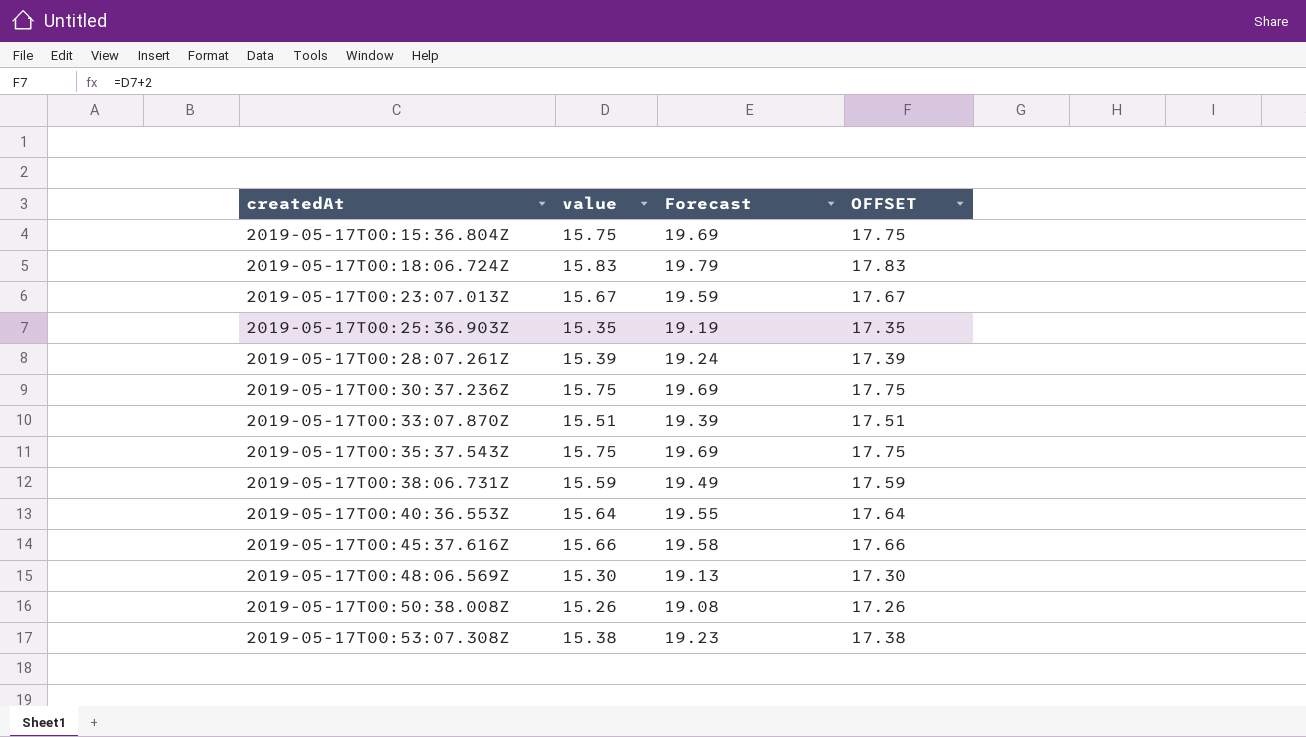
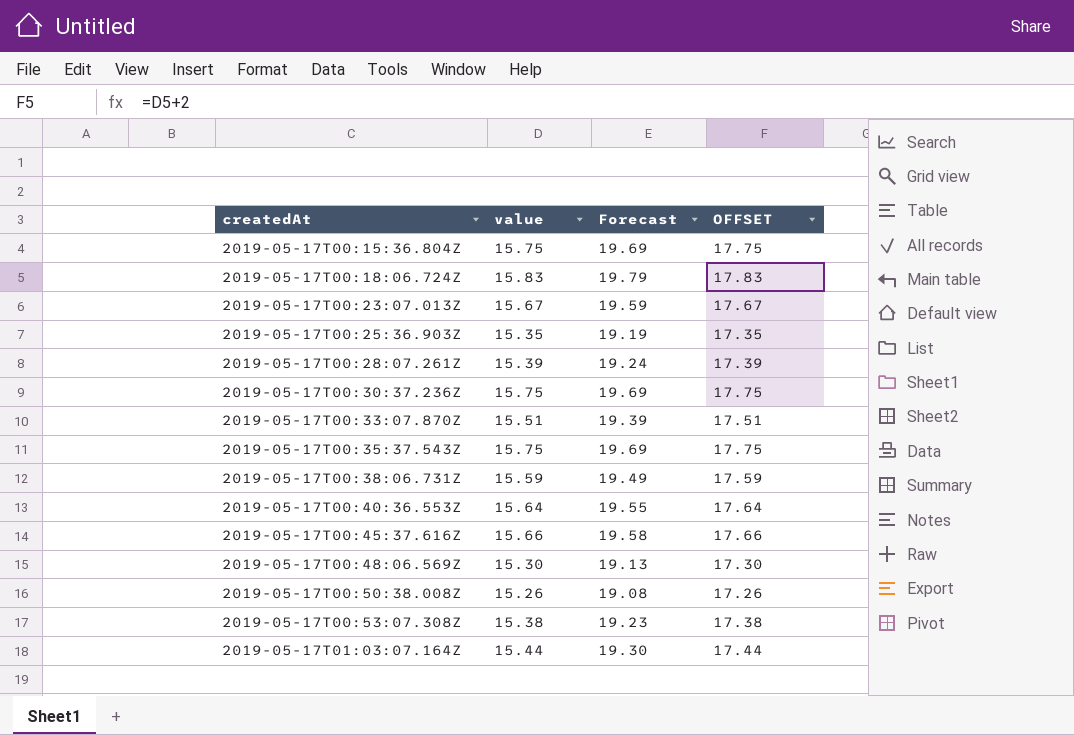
row 2019-05-17T01:03:07.164Z: none -> 15.44 | 19.30 | 17.44

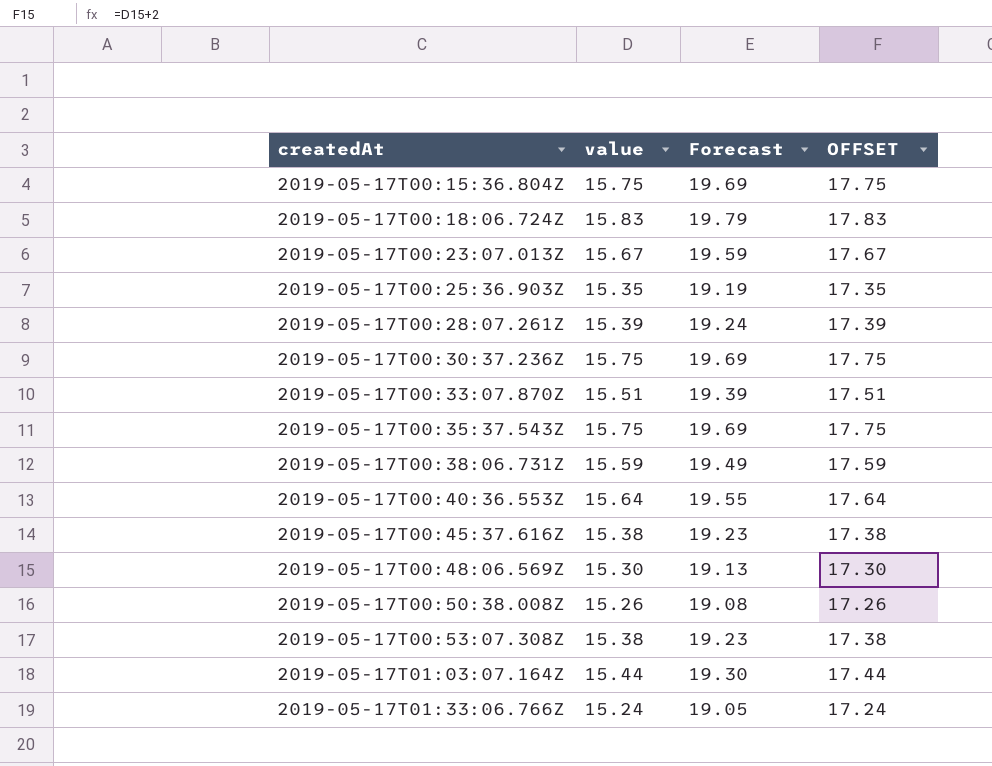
2019-05-17T00:45:37.616Z | value: 15.66 -> 15.38
2019-05-17T00:45:37.616Z | Forecast: 19.58 -> 19.23
2019-05-17T00:45:37.616Z | OFFSET: 17.66 -> 17.38
row 2019-05-17T01:33:06.766Z: none -> 15.24 | 19.05 | 17.24

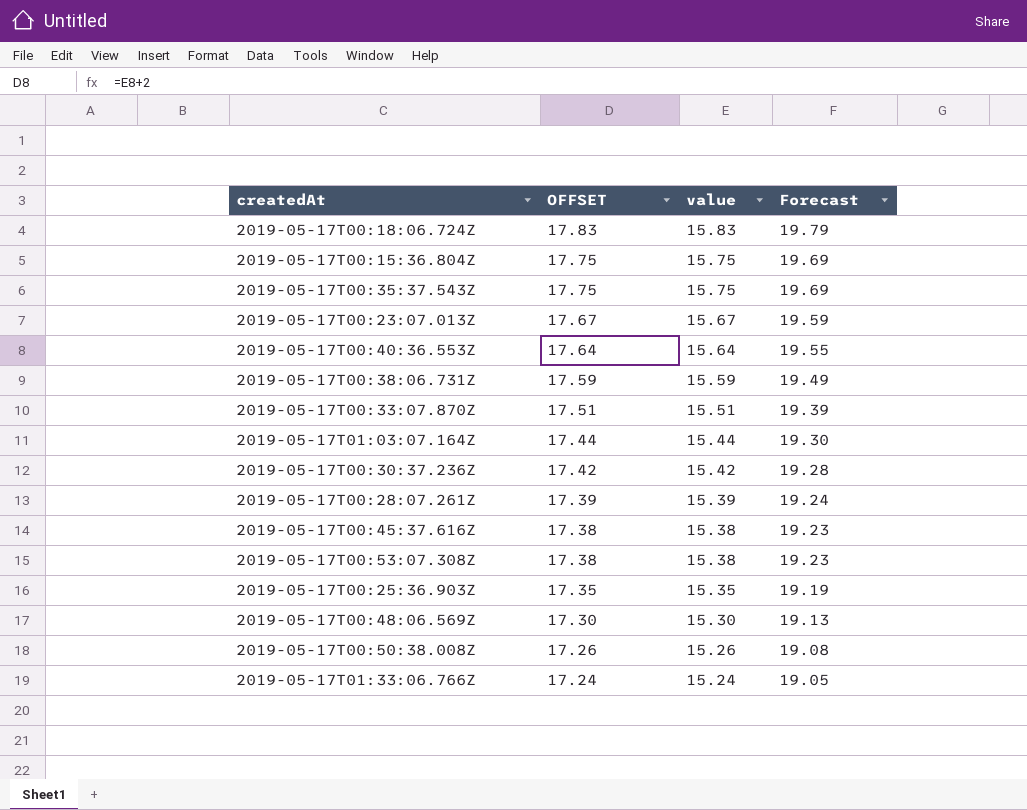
row order: createdAt ascending -> OFFSET descending
column OFFSET | position: 4 -> 2
2019-05-17T00:30:37.236Z | OFFSET: 17.75 -> 17.42
2019-05-17T00:30:37.236Z | value: 15.75 -> 15.42
2019-05-17T00:30:37.236Z | Forecast: 19.69 -> 19.28

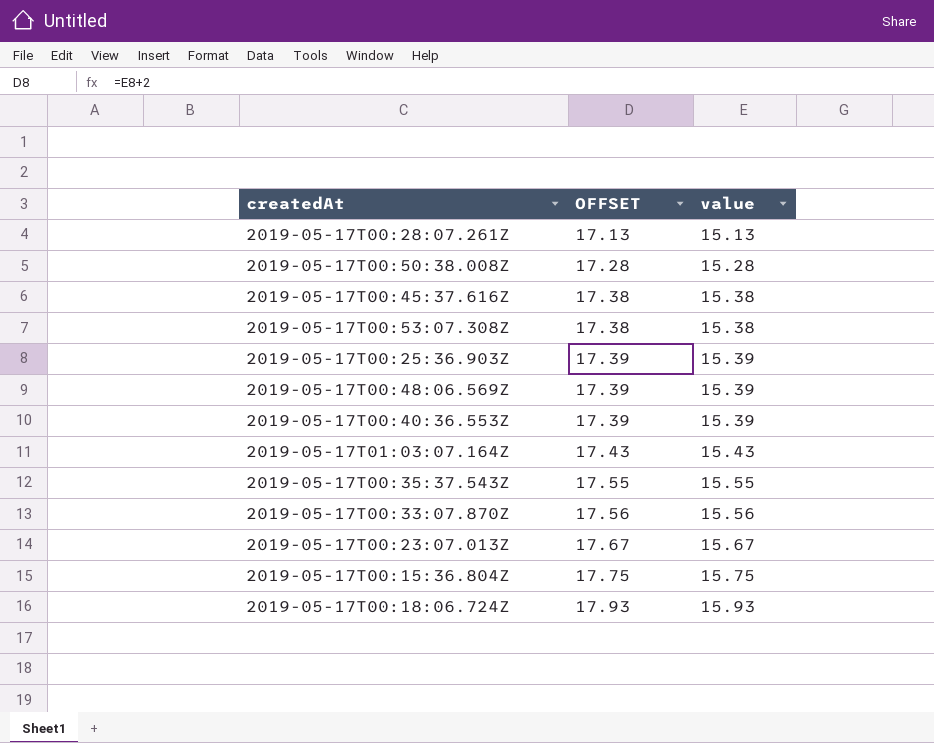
row order: OFFSET descending -> OFFSET ascending
column Forecast | formula: [value] * 1.25 -> none
row 2019-05-17T00:38:06.731Z: 17.59 | 15.59 | 19.49 -> none
row 2019-05-17T00:30:37.236Z: 17.42 | 15.42 | 19.28 -> none
row 2019-05-17T01:33:06.766Z: 17.24 | 15.24 | 19.05 -> none
2019-05-17T00:28:07.261Z | OFFSET: 17.39 -> 17.13
2019-05-17T00:28:07.261Z | value: 15.39 -> 15.13
2019-05-17T00:50:38.008Z | OFFSET: 17.26 -> 17.28
2019-05-17T00:50:38.008Z | value: 15.26 -> 15.28
2019-05-17T00:25:36.903Z | OFFSET: 17.35 -> 17.39
2019-05-17T00:25:36.903Z | value: 15.35 -> 15.39
2019-05-17T00:48:06.569Z | OFFSET: 17.30 -> 17.39
2019-05-17T00:48:06.569Z | value: 15.30 -> 15.39
2019-05-17T00:40:36.553Z | OFFSET: 17.64 -> 17.39
2019-05-17T00:40:36.553Z | value: 15.64 -> 15.39
2019-05-17T01:03:07.164Z | OFFSET: 17.44 -> 17.43
2019-05-17T01:03:07.164Z | value: 15.44 -> 15.43
2019-05-17T00:35:37.543Z | OFFSET: 17.75 -> 17.55
2019-05-17T00:35:37.543Z | value: 15.75 -> 15.55
2019-05-17T00:33:07.870Z | OFFSET: 17.51 -> 17.56
2019-05-17T00:33:07.870Z | value: 15.51 -> 15.56
2019-05-17T00:18:06.724Z | OFFSET: 17.83 -> 17.93
2019-05-17T00:18:06.724Z | value: 15.83 -> 15.93

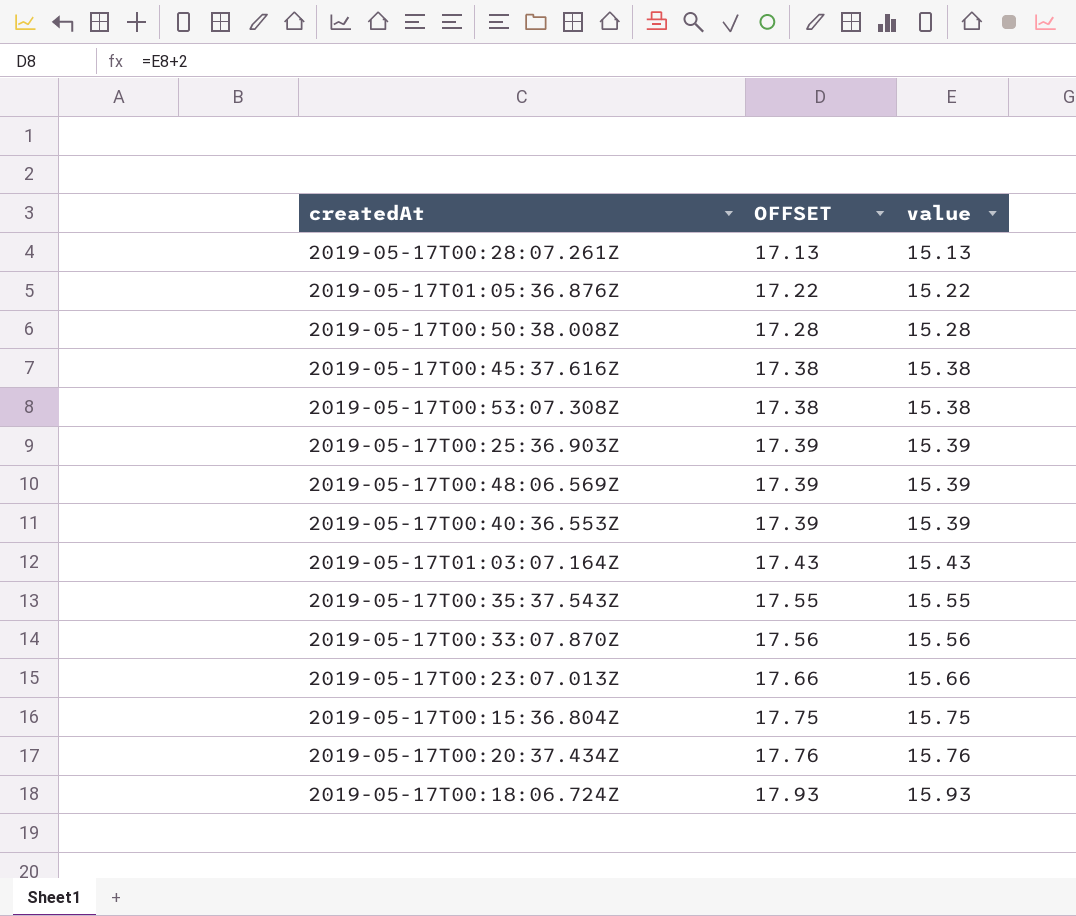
row 2019-05-17T01:05:36.876Z: none -> 17.22 | 15.22
2019-05-17T00:23:07.013Z | OFFSET: 17.67 -> 17.66
2019-05-17T00:23:07.013Z | value: 15.67 -> 15.66
row 2019-05-17T00:20:37.434Z: none -> 17.76 | 15.76

